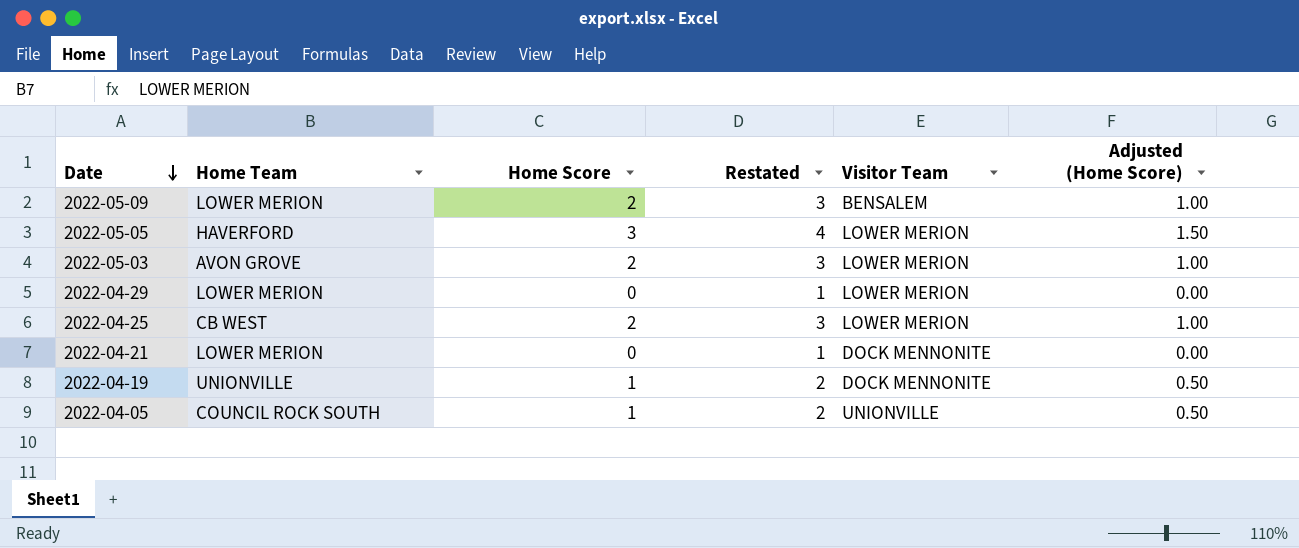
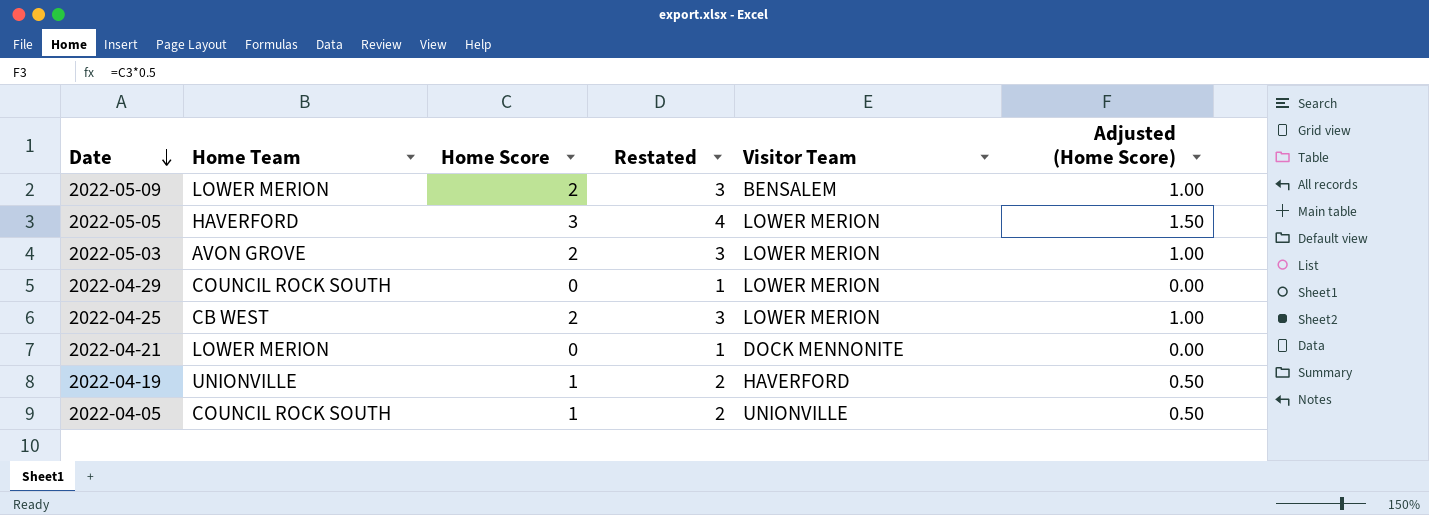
2022-04-29 | Home Team: LOWER MERION -> COUNCIL ROCK SOUTH
2022-04-19 | Visitor Team: DOCK MENNONITE -> HAVERFORD

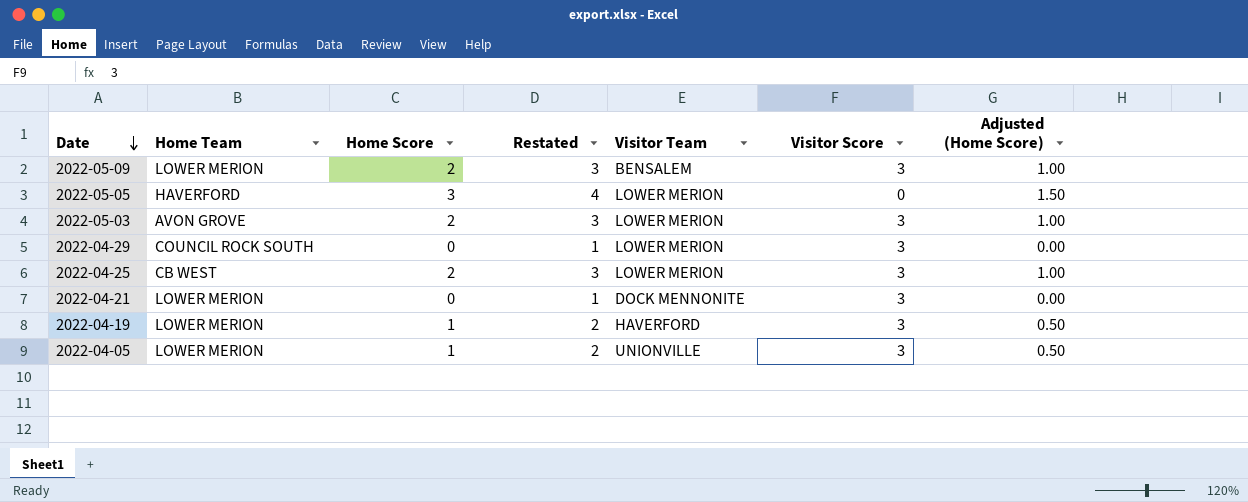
column Visitor Score | position: none -> 6
2022-04-19 | Home Team: UNIONVILLE -> LOWER MERION
2022-04-05 | Home Team: COUNCIL ROCK SOUTH -> LOWER MERION

